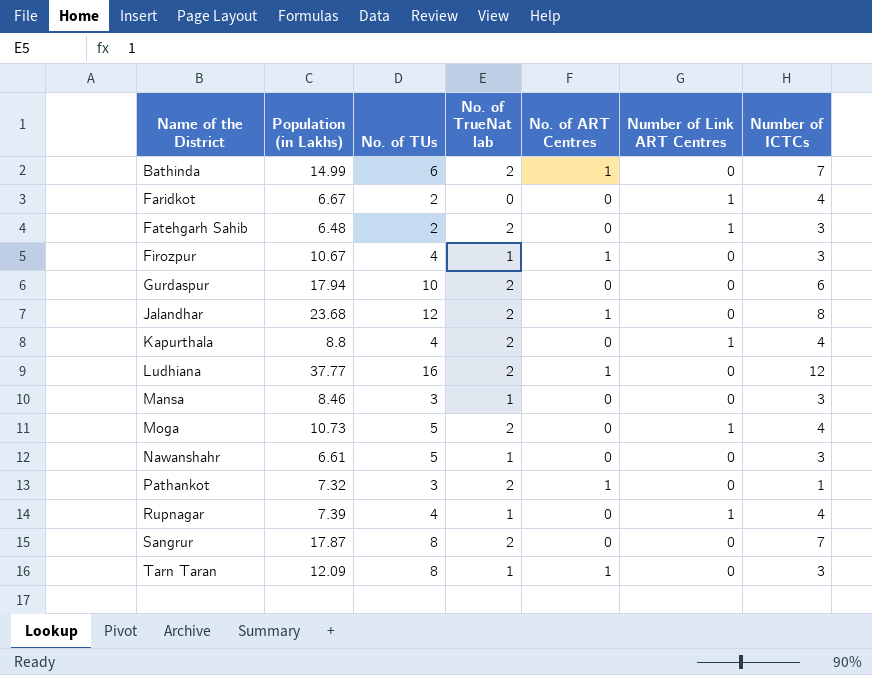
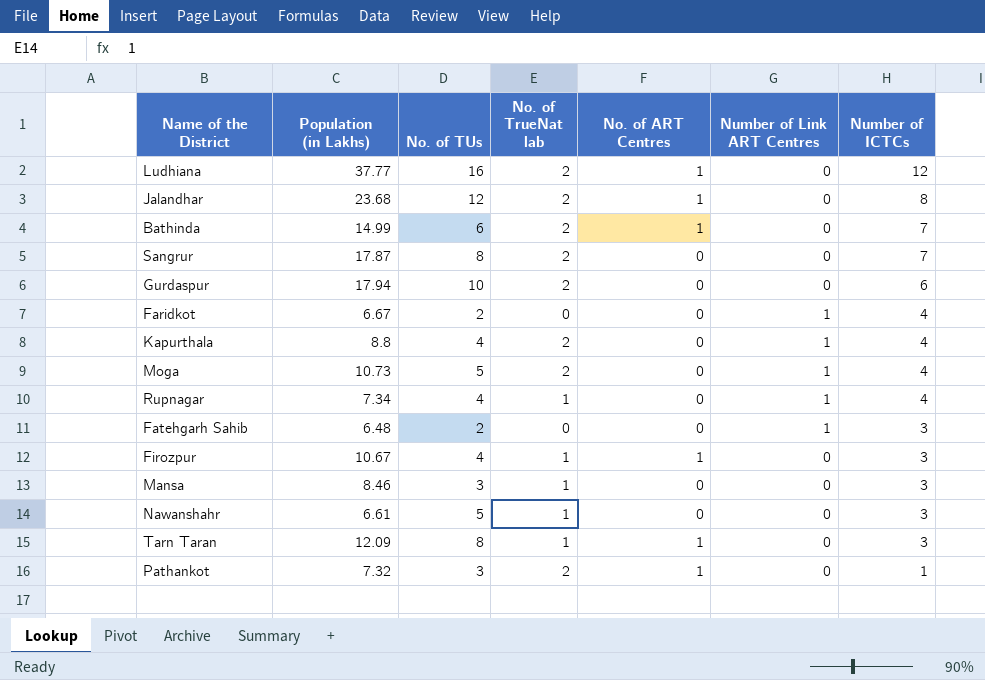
row order: Name of the District ascending -> Number of ICTCs descending
Rupnagar | Population (in Lakhs): 7.39 -> 7.34
Fatehgarh Sahib | No. of TrueNat lab: 2 -> 0

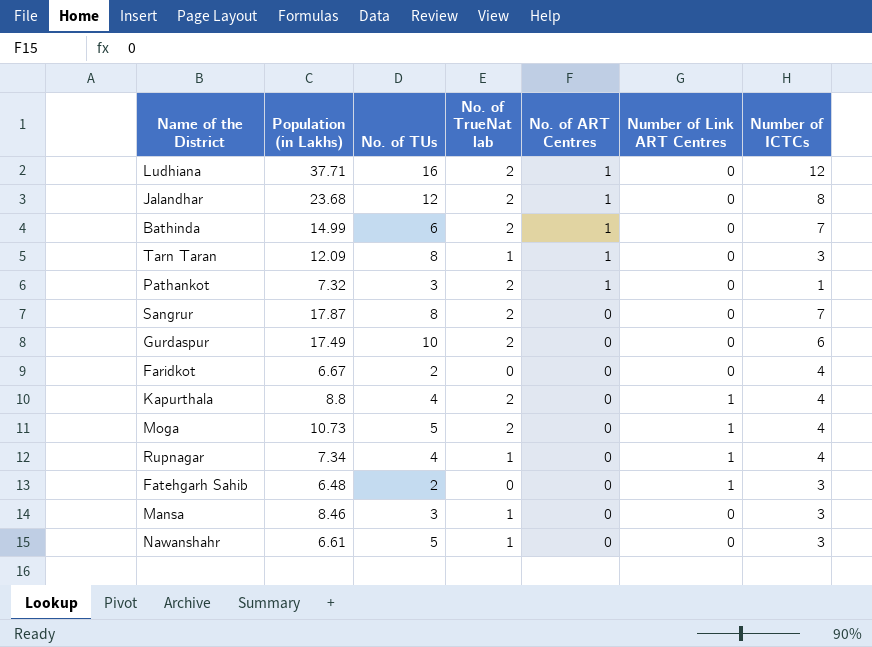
row order: Number of ICTCs descending -> No. of ART Centres descending
row Firozpur: 10.67 | 4 | 1 | 1 | 0 | 3 -> none
Ludhiana | Population (in Lakhs): 37.77 -> 37.71
Gurdaspur | Population (in Lakhs): 17.94 -> 17.49
Faridkot | Number of Link ART Centres: 1 -> 0

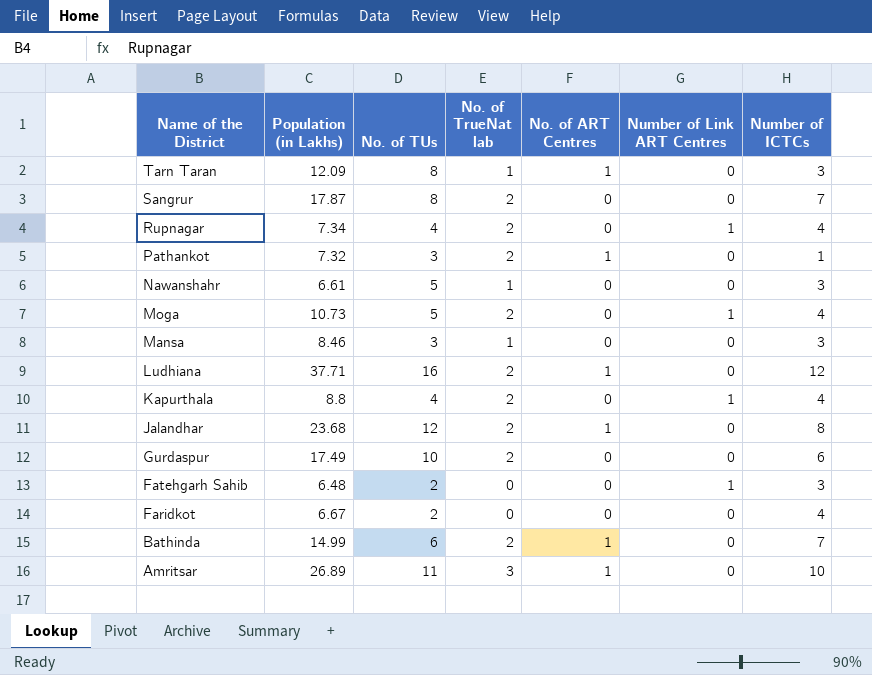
row order: No. of ART Centres descending -> Name of the District descending
Rupnagar | No. of TrueNat lab: 1 -> 2
row Amritsar: none -> 26.89 | 11 | 3 | 1 | 0 | 10

